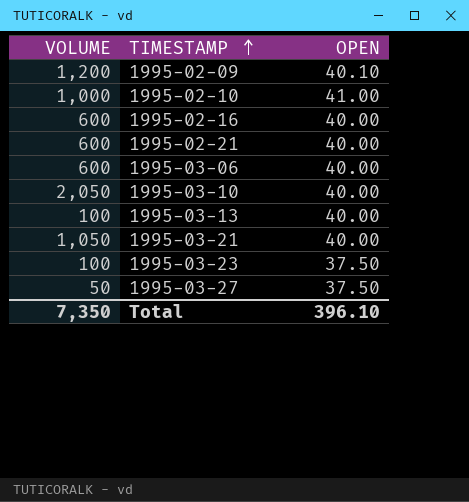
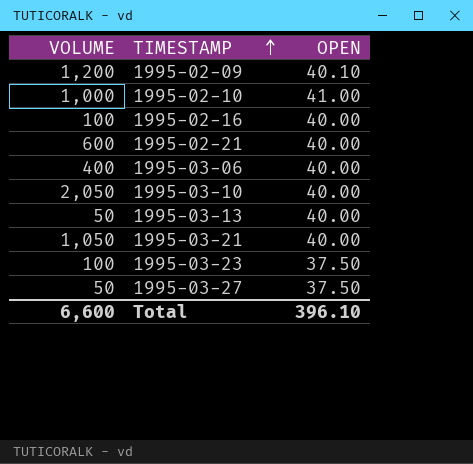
1995-02-16 | VOLUME: 600 -> 100
1995-03-06 | VOLUME: 600 -> 400
1995-03-13 | VOLUME: 100 -> 50
Total | VOLUME: 7,350 -> 6,600

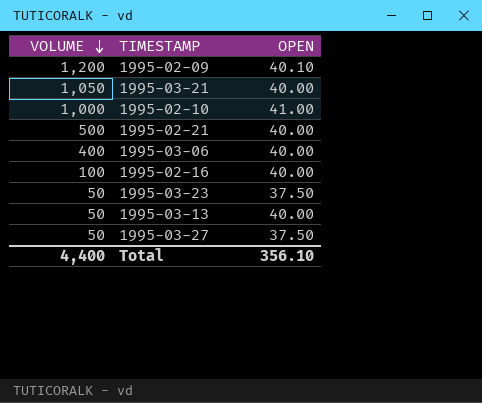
row order: TIMESTAMP ascending -> VOLUME descending
row 1995-03-10: 2,050 | 40.00 -> none
1995-02-21 | VOLUME: 600 -> 500
1995-03-23 | VOLUME: 100 -> 50
Total | VOLUME: 6,600 -> 4,400
Total | OPEN: 396.10 -> 356.10

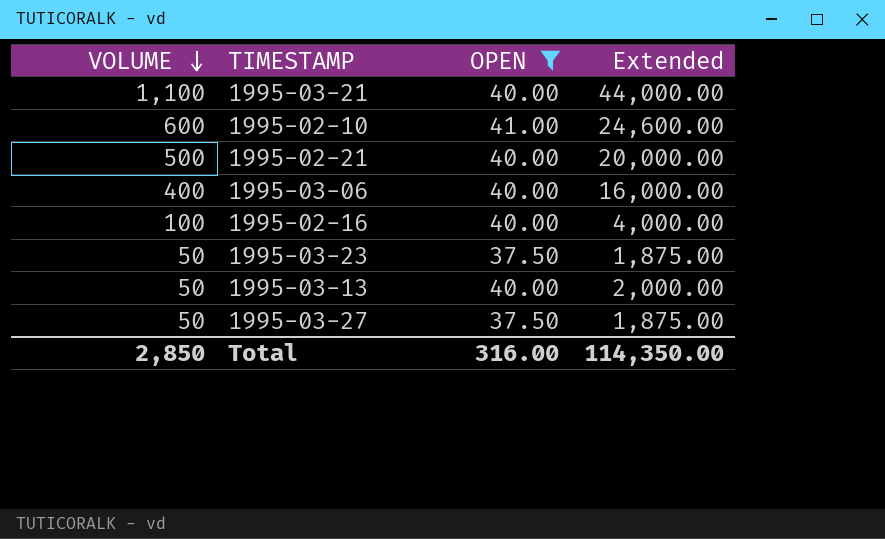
filter: none -> OPEN != 40.10
column Extended | formula: none -> [VOLUME] * [OPEN]
1995-03-21 | VOLUME: 1,050 -> 1,100
1995-02-10 | VOLUME: 1,000 -> 600
Total | VOLUME: 4,400 -> 2,850
Total | OPEN: 356.10 -> 316.00

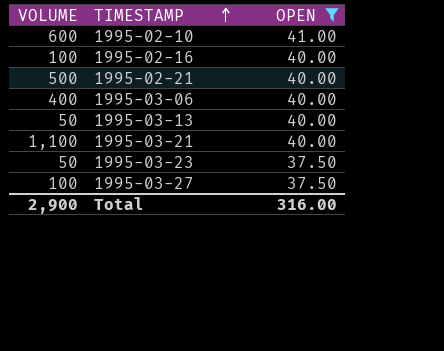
row order: VOLUME descending -> TIMESTAMP ascending
column Extended | formula: [VOLUME] * [OPEN] -> none
1995-03-27 | VOLUME: 50 -> 100
Total | VOLUME: 2,850 -> 2,900

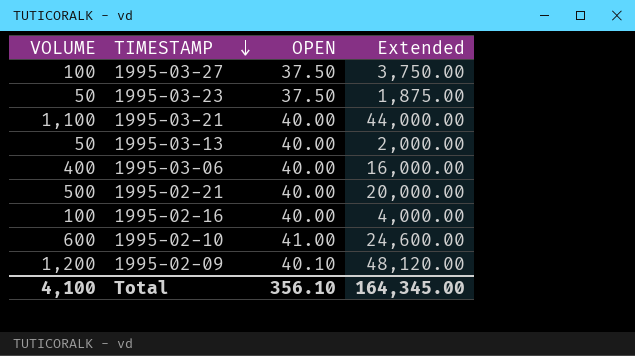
filter: OPEN != 40.10 -> none
row order: TIMESTAMP ascending -> TIMESTAMP descending
column Extended | formula: none -> [VOLUME] * [OPEN]
Total | VOLUME: 2,900 -> 4,100
Total | OPEN: 316.00 -> 356.10

